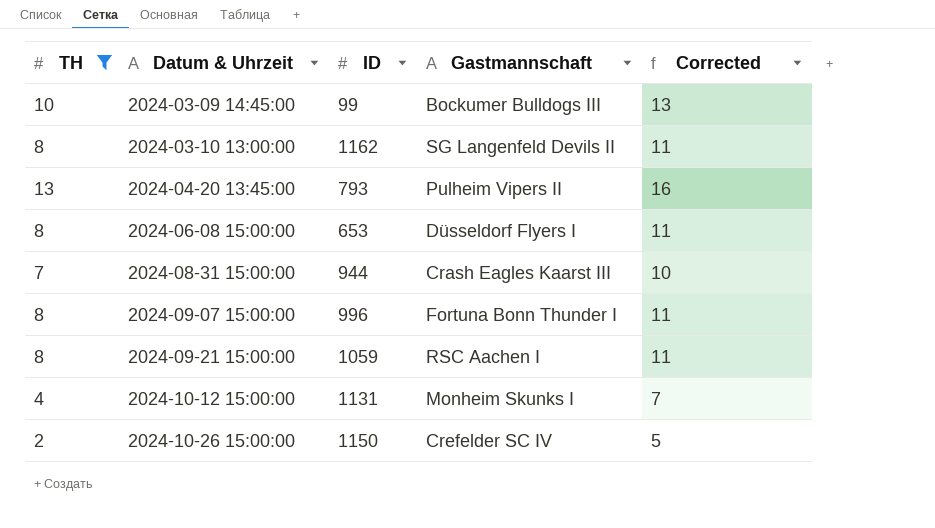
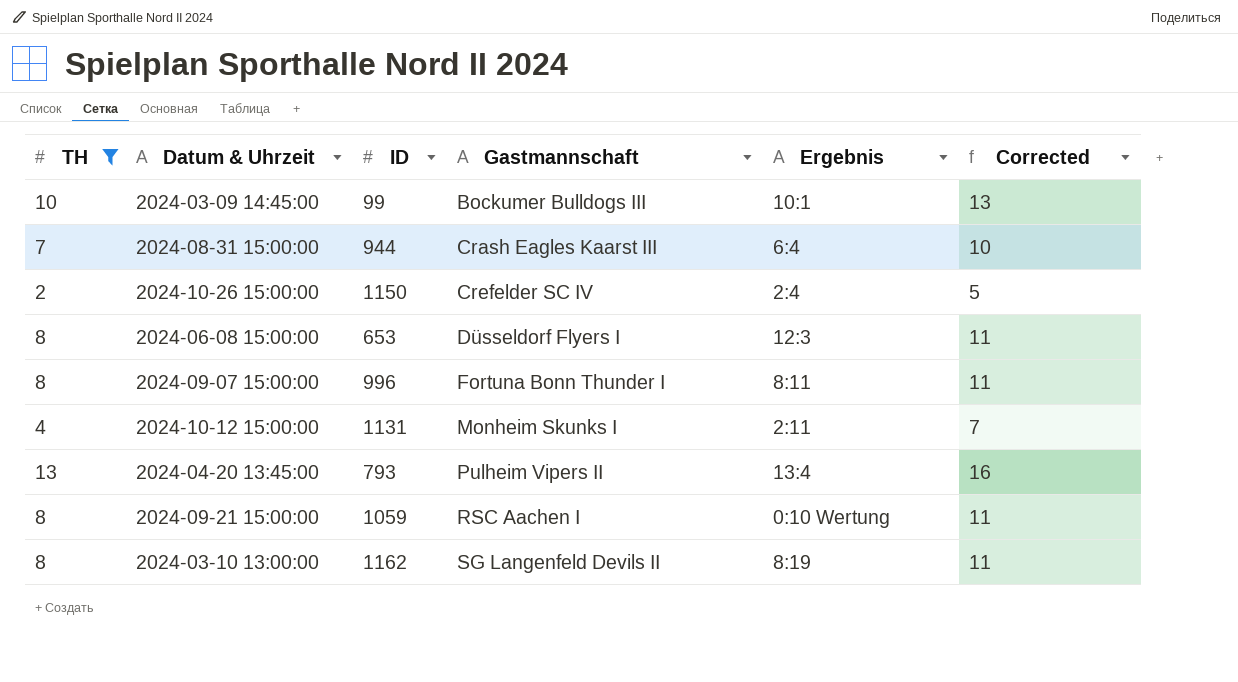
row order: Datum & Uhrzeit ascending -> Gastmannschaft ascending
column Ergebnis | position: none -> 5

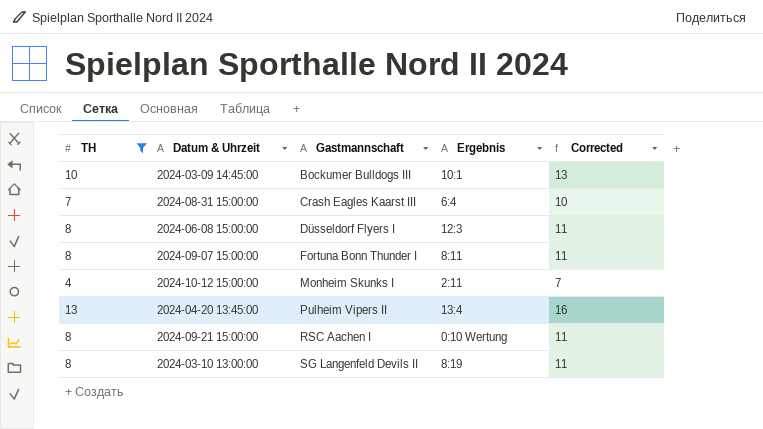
column ID | position: 3 -> none
row 2024-10-26 15:00:00: 2 | 1150 | Crefelder SC IV | 2:4 | 5 -> none

